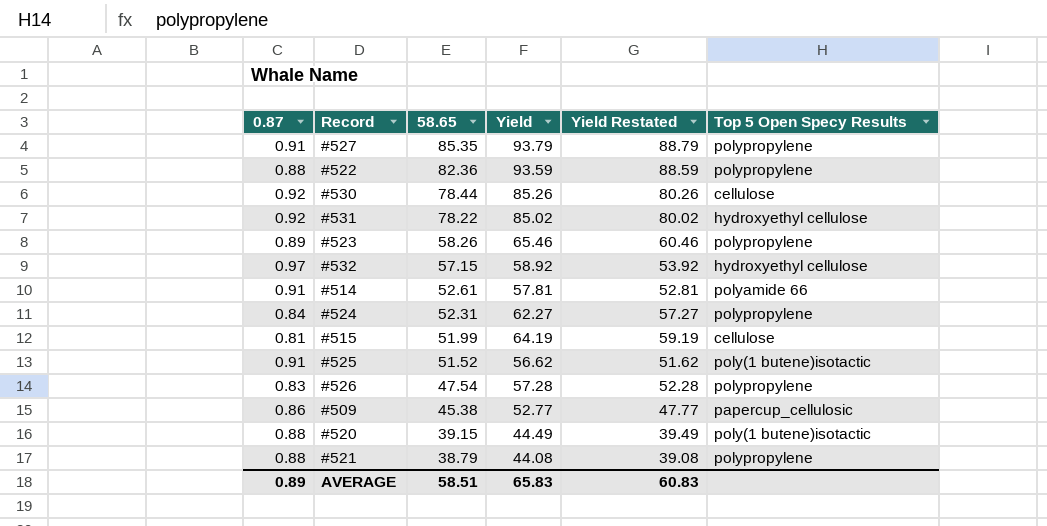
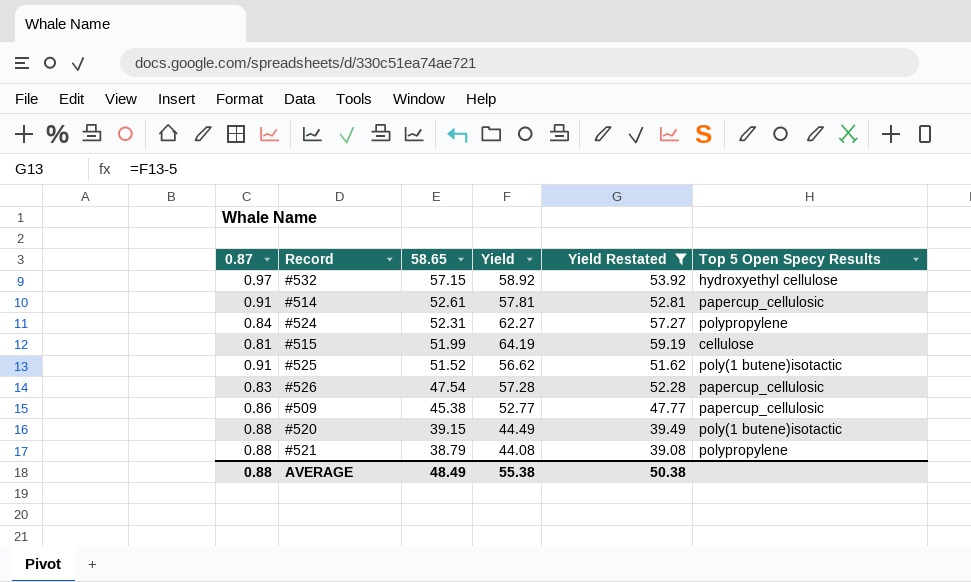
filter: none -> Yield Restated <= 59.19
#514 | Top 5 Open Specy Results: polyamide 66 -> papercup_cellulosic
#526 | Top 5 Open Specy Results: polypropylene -> papercup_cellulosic
AVERAGE | 0.87: 0.89 -> 0.88
AVERAGE | 58.65: 58.51 -> 48.49
AVERAGE | Yield: 65.83 -> 55.38
AVERAGE | Yield Restated: 60.83 -> 50.38

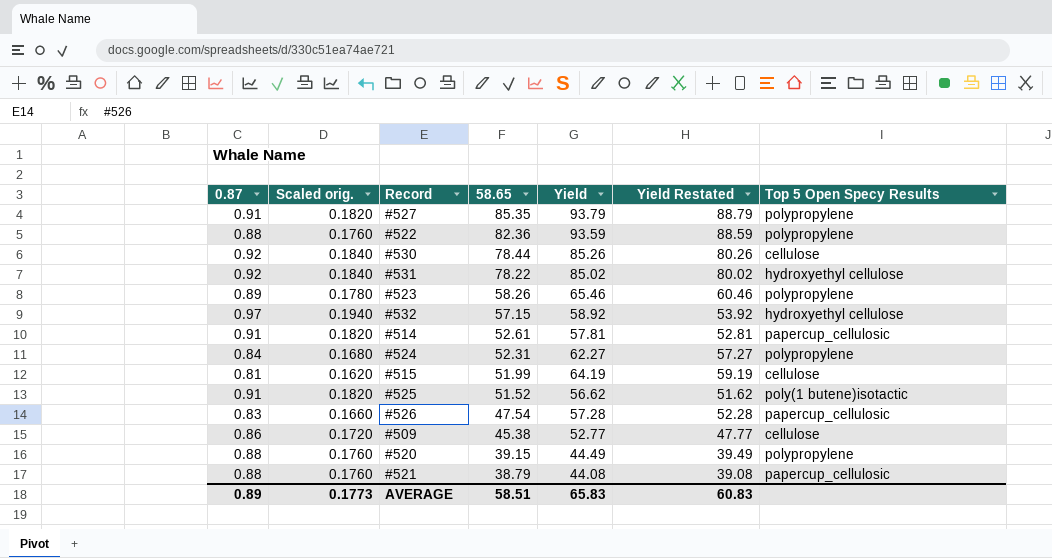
filter: Yield Restated <= 59.19 -> none
column Scaled orig. | formula: none -> [0.87] * 0.2
#509 | Top 5 Open Specy Results: papercup_cellulosic -> cellulose
#520 | Top 5 Open Specy Results: poly(1 butene)isotactic -> polypropylene
#521 | Top 5 Open Specy Results: polypropylene -> papercup_cellulosic
AVERAGE | 0.87: 0.88 -> 0.89
AVERAGE | 58.65: 48.49 -> 58.51
AVERAGE | Yield: 55.38 -> 65.83
AVERAGE | Yield Restated: 50.38 -> 60.83

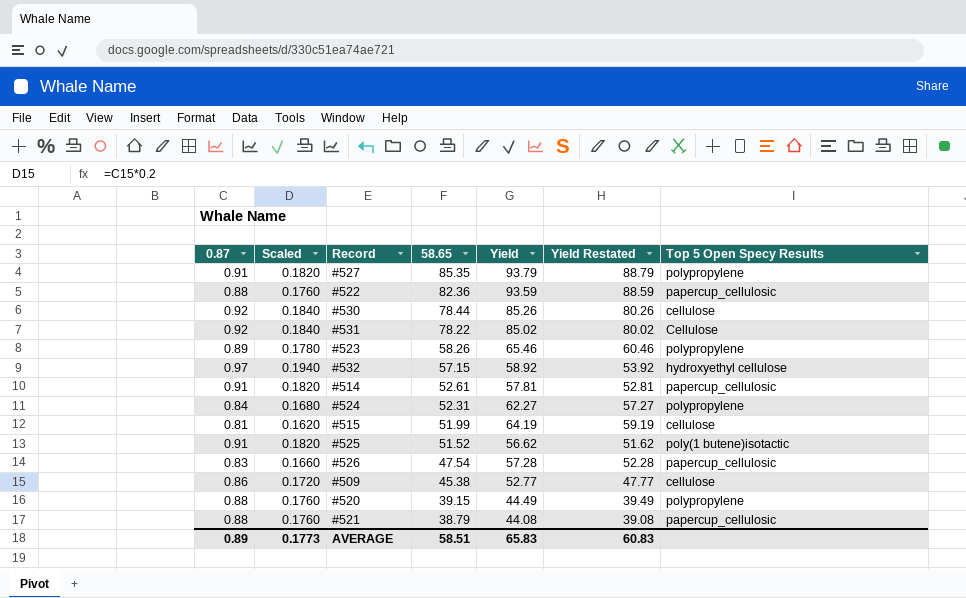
column name: Scaled orig. -> Scaled
#522 | Top 5 Open Specy Results: polypropylene -> papercup_cellulosic
#531 | Top 5 Open Specy Results: hydroxyethyl cellulose -> Cellulose

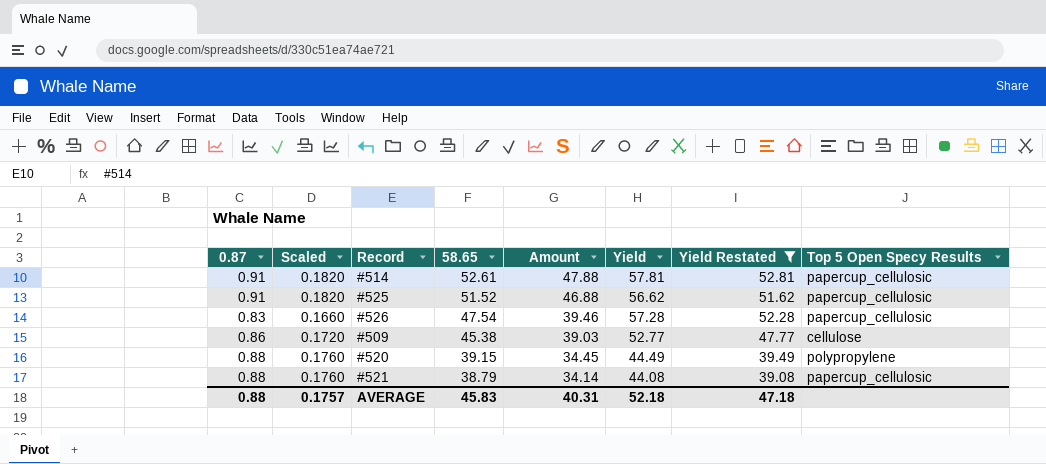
filter: none -> Yield Restated <= 52.81
column Amount | formula: none -> [0.87] * [58.65]
#525 | Top 5 Open Specy Results: poly(1 butene)isotactic -> papercup_cellulosic
AVERAGE | 0.87: 0.89 -> 0.88
AVERAGE | Scaled: 0.1773 -> 0.1757
AVERAGE | 58.65: 58.51 -> 45.83
AVERAGE | Yield: 65.83 -> 52.18
AVERAGE | Yield Restated: 60.83 -> 47.18

